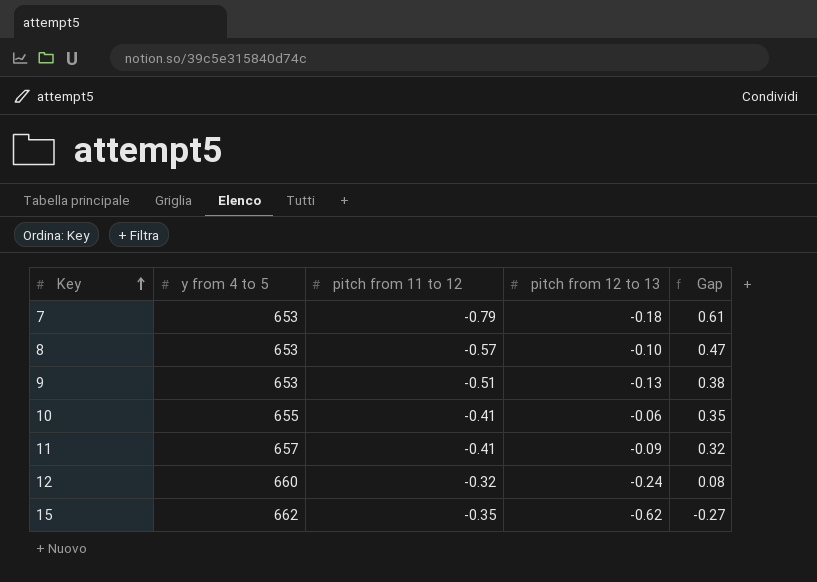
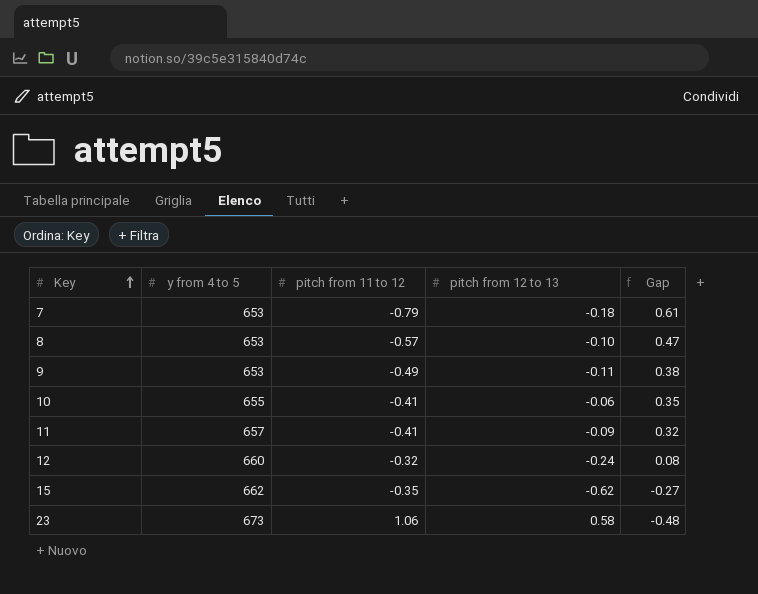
9 | pitch from 11 to 12: -0.51 -> -0.49
9 | pitch from 12 to 13: -0.13 -> -0.11
row 23: none -> 673 | 1.06 | 0.58 | -0.48

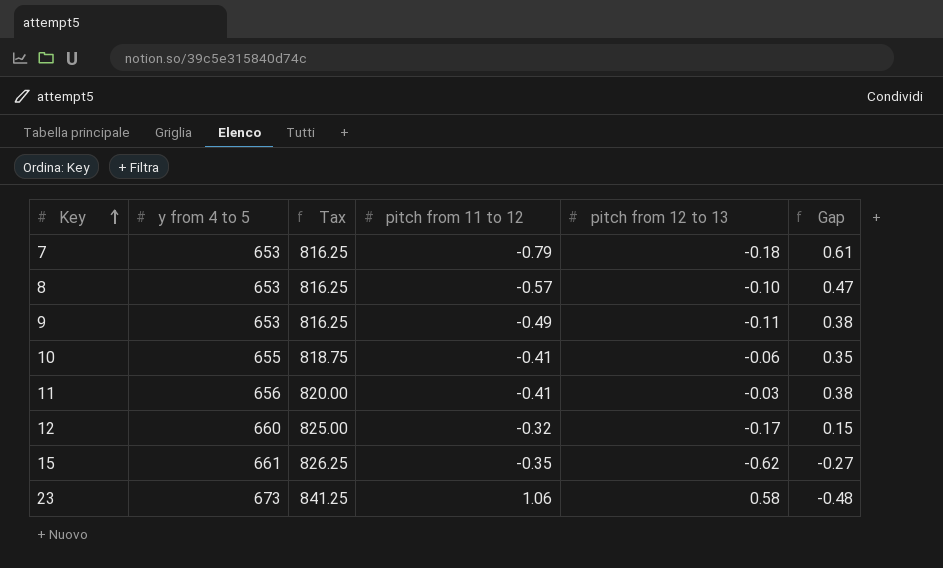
column Tax | formula: none -> [y from 4 to 5] * 1.25
11 | y from 4 to 5: 657 -> 656
11 | pitch from 12 to 13: -0.09 -> -0.03
11 | Gap: 0.32 -> 0.38
12 | pitch from 12 to 13: -0.24 -> -0.17
12 | Gap: 0.08 -> 0.15
15 | y from 4 to 5: 662 -> 661

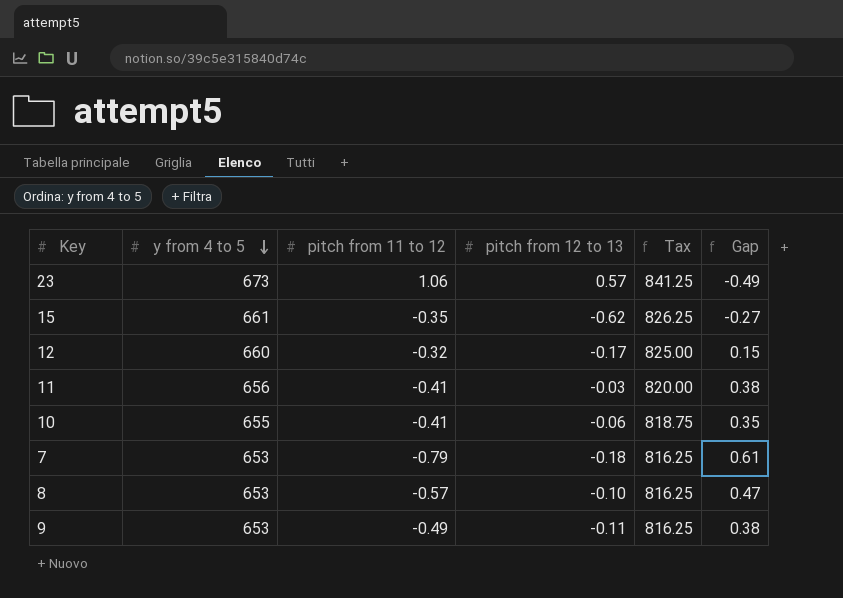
row order: Key ascending -> y from 4 to 5 descending
column Tax | position: 3 -> 5
23 | pitch from 12 to 13: 0.58 -> 0.57
23 | Gap: -0.48 -> -0.49

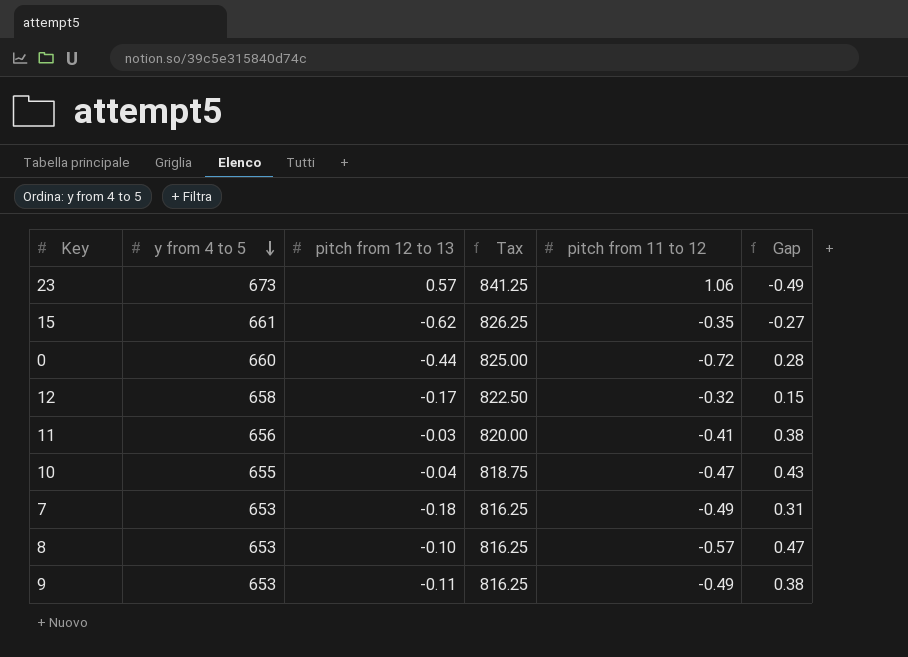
column pitch from 11 to 12 | position: 3 -> 5
row 0: none -> 660 | -0.44 | 825.00 | -0.72 | 0.28
12 | y from 4 to 5: 660 -> 658
12 | Tax: 825.00 -> 822.50
10 | pitch from 12 to 13: -0.06 -> -0.04
10 | pitch from 11 to 12: -0.41 -> -0.47
10 | Gap: 0.35 -> 0.43
7 | pitch from 11 to 12: -0.79 -> -0.49
7 | Gap: 0.61 -> 0.31

